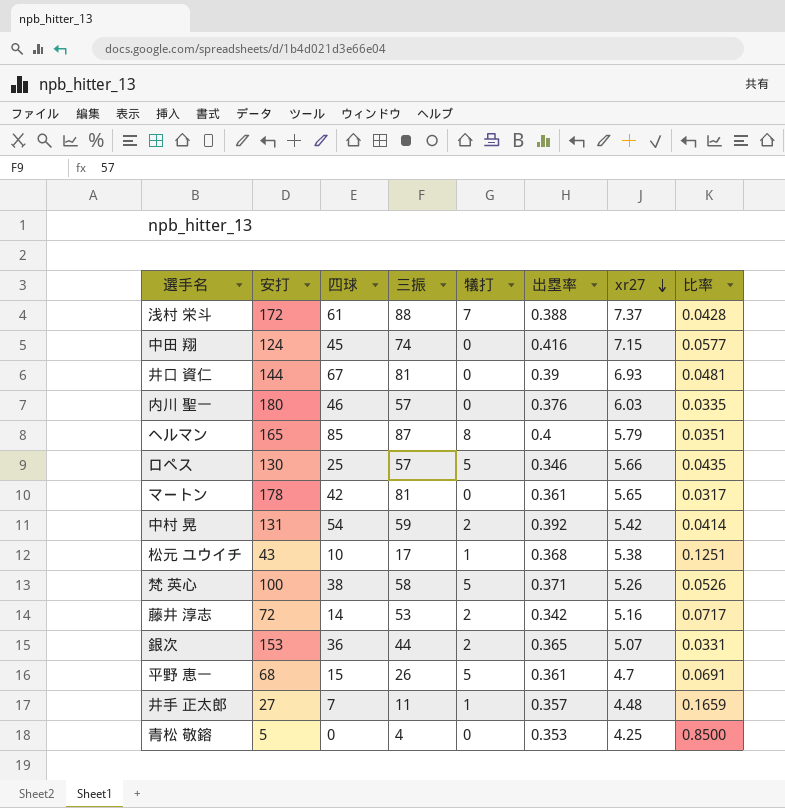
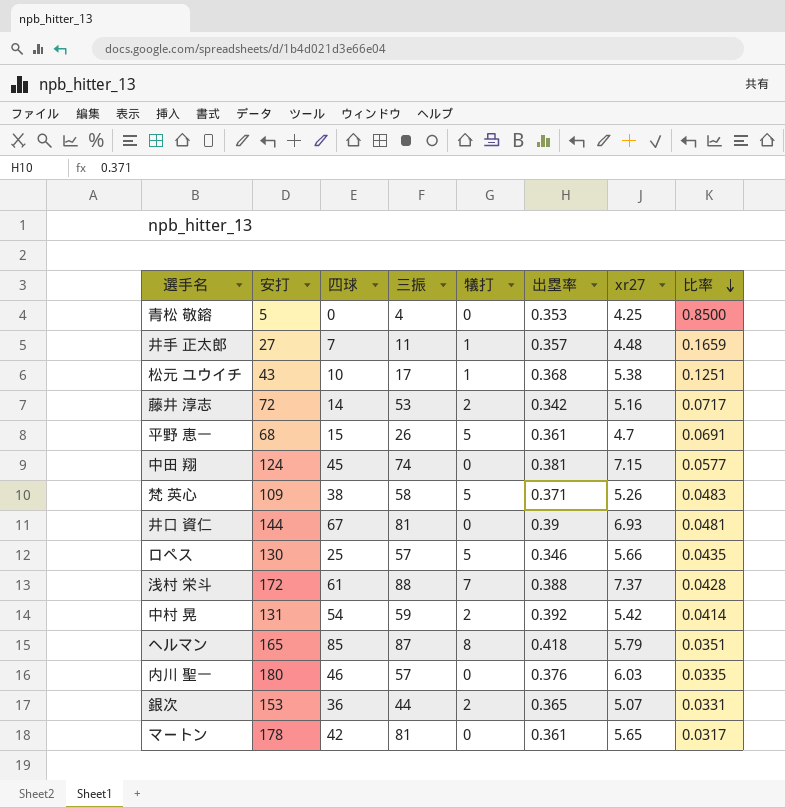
row order: xr27 descending -> 比率 descending
中田 翔 | 出塁率: 0.416 -> 0.381
梵 英心 | 安打: 100 -> 109
梵 英心 | 比率: 0.0526 -> 0.0483
ヘルマン | 出塁率: 0.4 -> 0.418

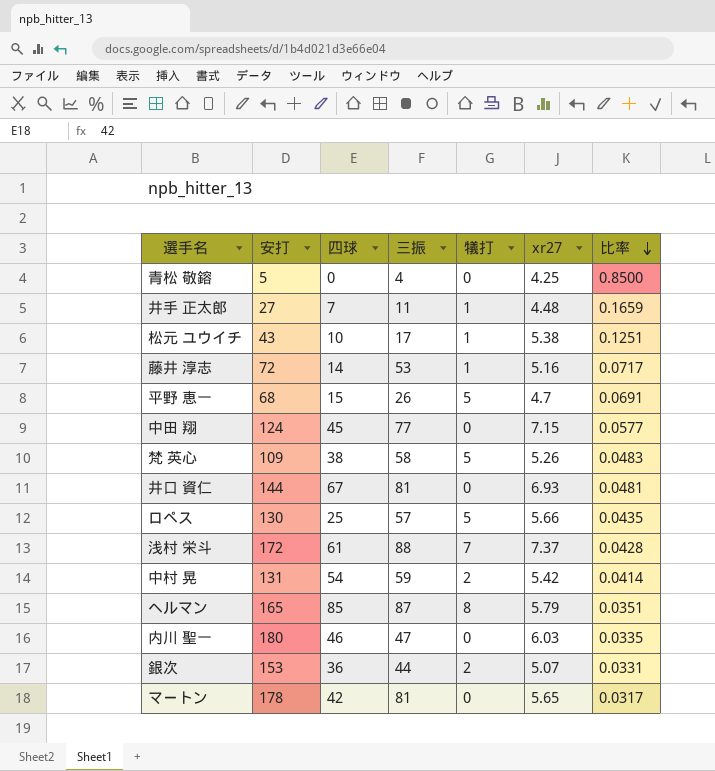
column 出塁率 | position: 6 -> none
藤井 淳志 | 犠打: 2 -> 1
中田 翔 | 三振: 74 -> 77
内川 聖一 | 三振: 57 -> 47

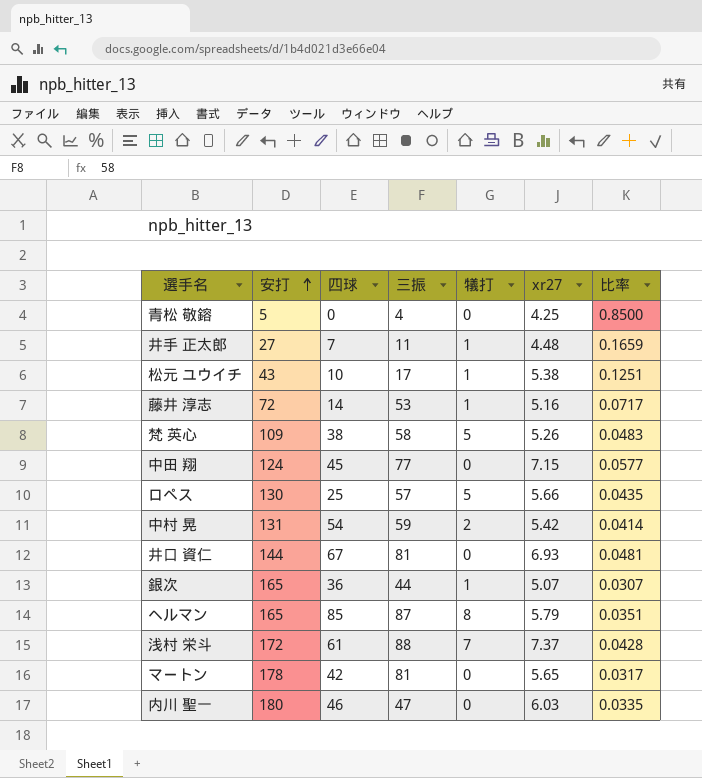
row order: 比率 descending -> 安打 ascending
row 平野 恵一: 68 | 15 | 26 | 5 | 4.7 | 0.0691 -> none
銀次 | 安打: 153 -> 165
銀次 | 犠打: 2 -> 1
銀次 | 比率: 0.0331 -> 0.0307

